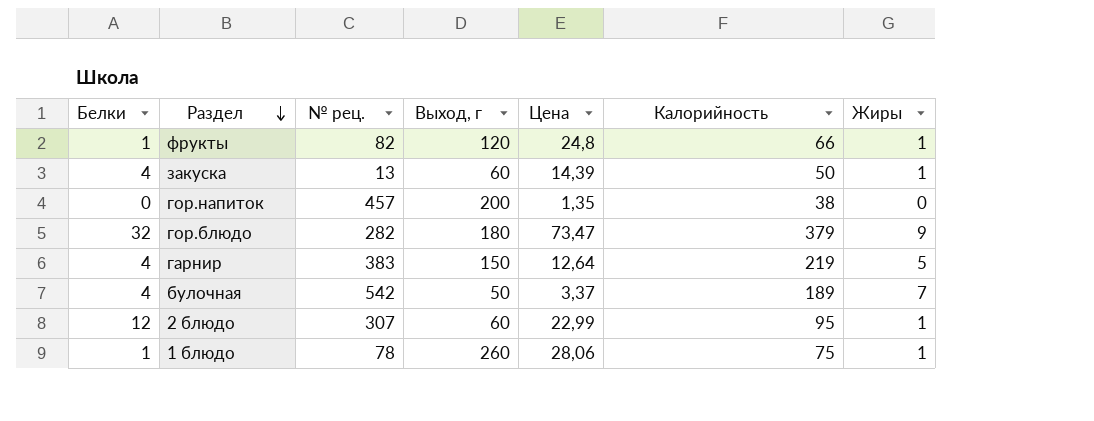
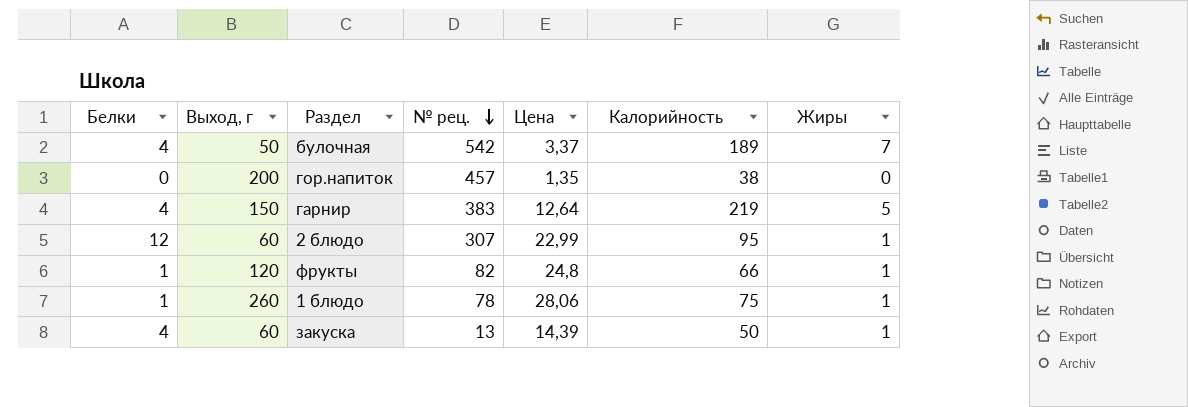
row order: Раздел descending -> № рец. descending
column Выход, г | position: 4 -> 2
row гор.блюдо: 32 | 282 | 180 | 73,47 | 379 | 9 -> none

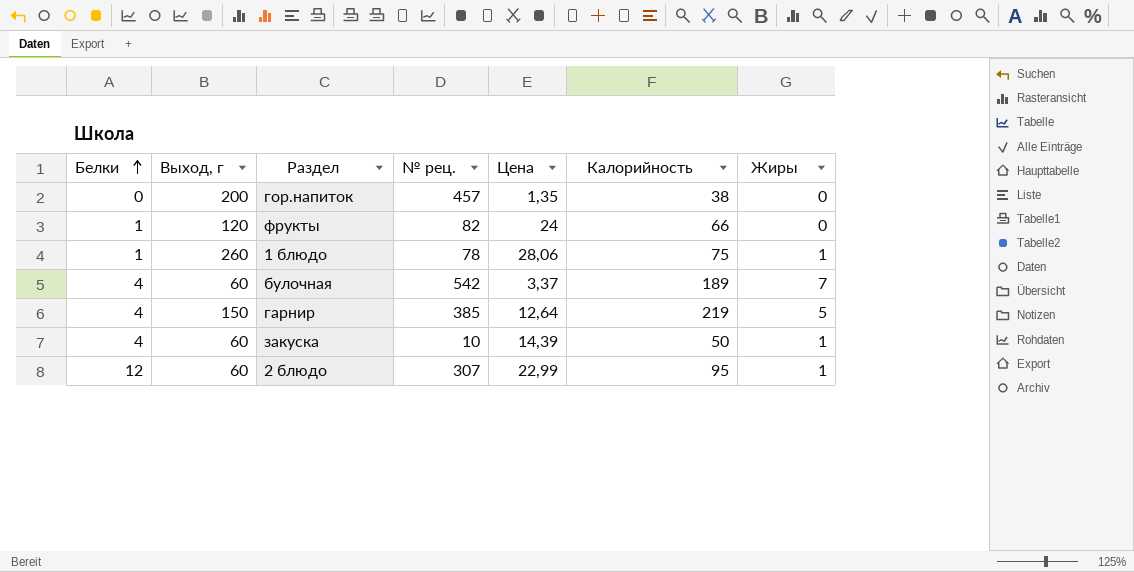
row order: № рец. descending -> Белки ascending
фрукты | Цена: 24,8 -> 24
фрукты | Жиры: 1 -> 0
булочная | Выход, г: 50 -> 60
гарнир | № рец.: 383 -> 385
закуска | № рец.: 13 -> 10

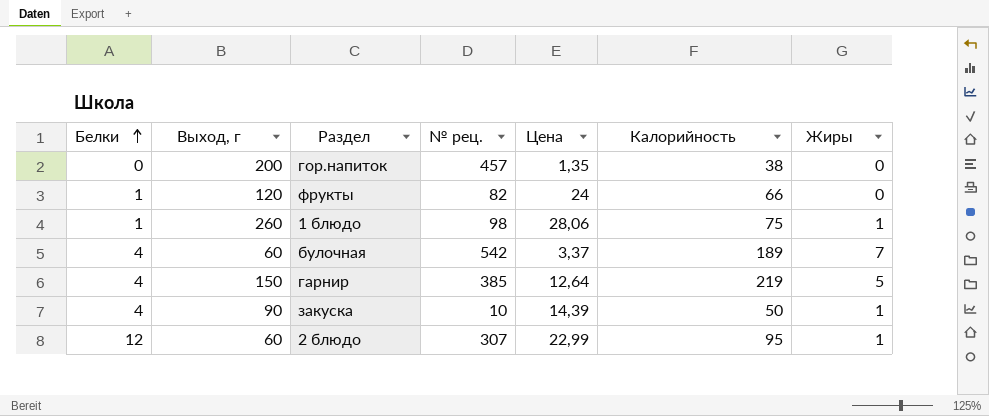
1 блюдо | № рец.: 78 -> 98
закуска | Выход, г: 60 -> 90

